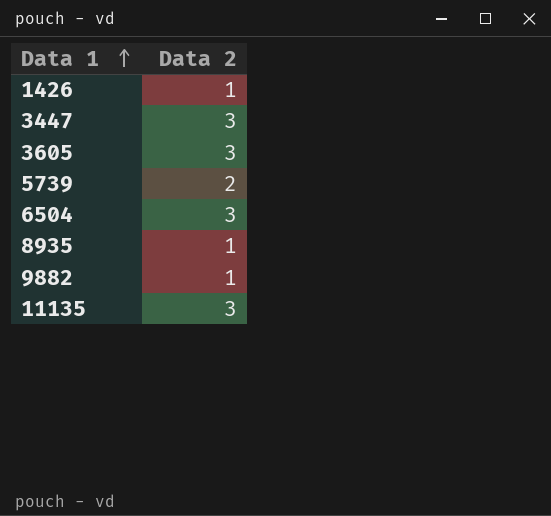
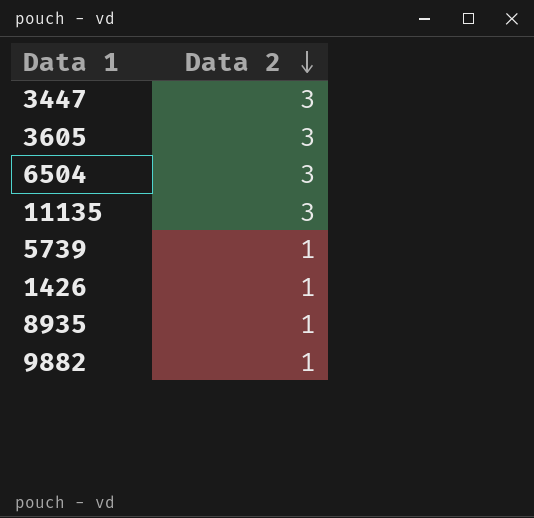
row order: Data 1 ascending -> Data 2 descending
5739 | Data 2: 2 -> 1

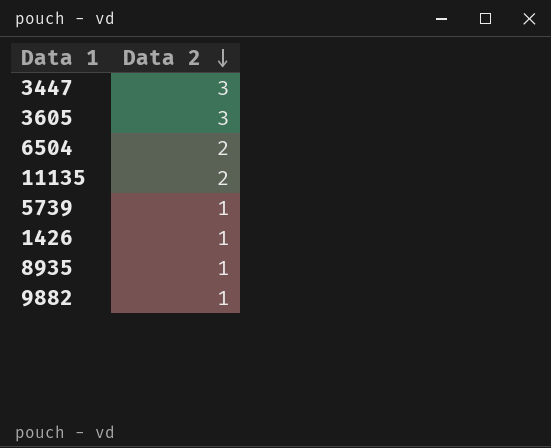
6504 | Data 2: 3 -> 2
11135 | Data 2: 3 -> 2

